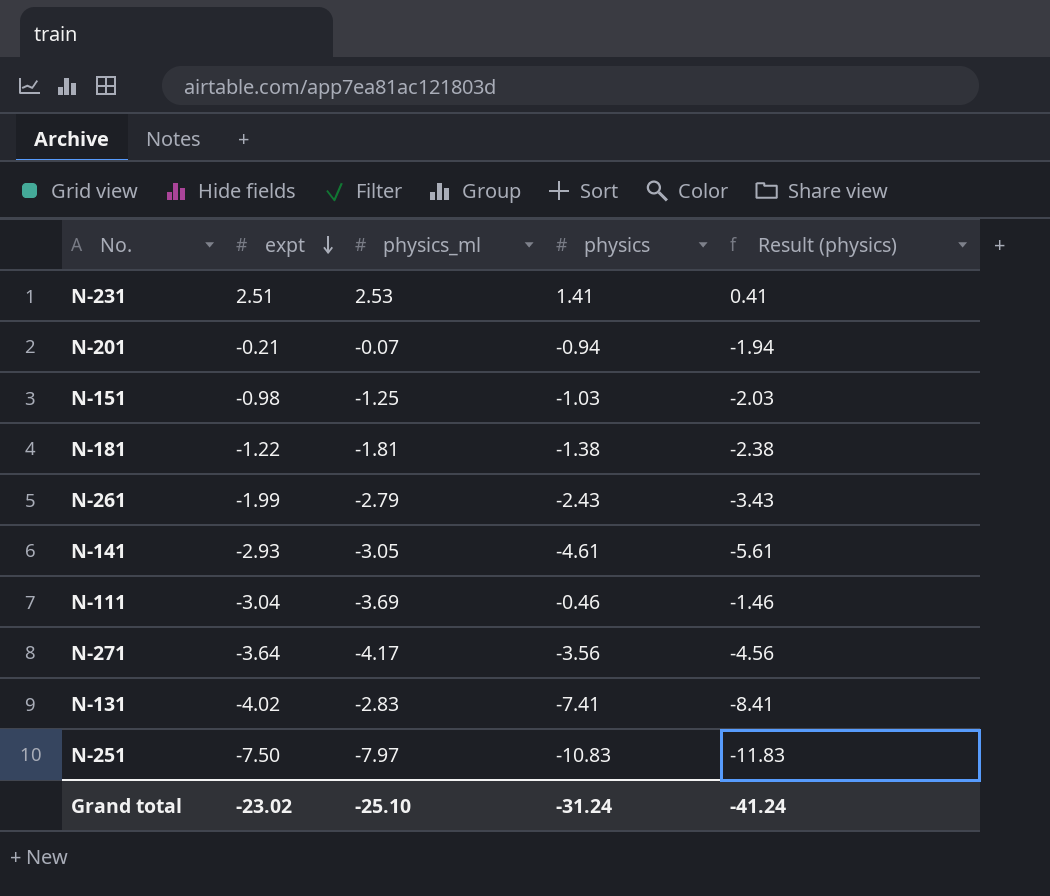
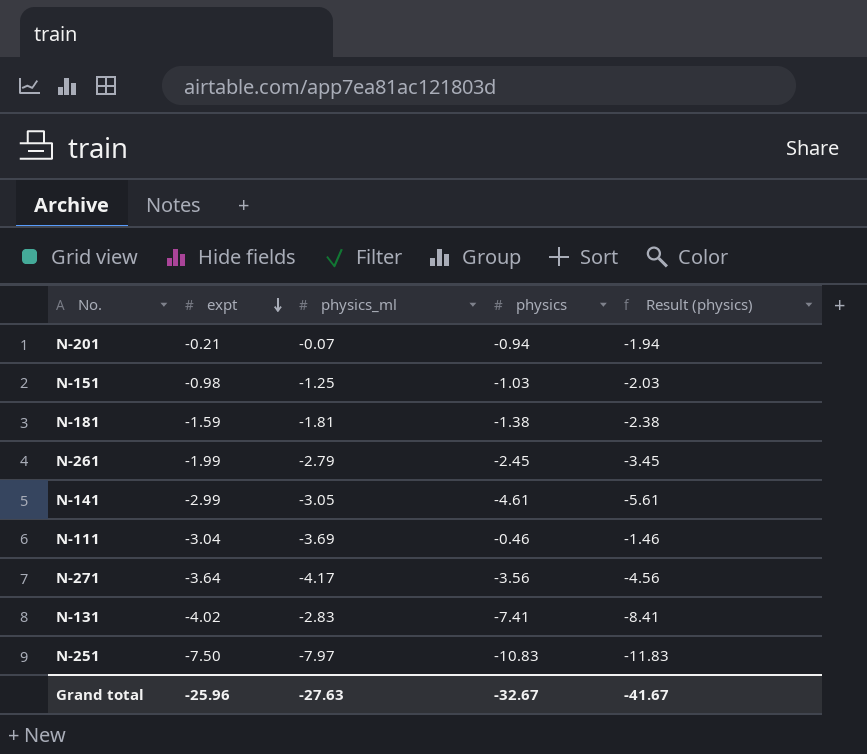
row N-231: 2.51 | 2.53 | 1.41 | 0.41 -> none
N-181 | expt: -1.22 -> -1.59
N-261 | physics: -2.43 -> -2.45
N-261 | Result (physics): -3.43 -> -3.45
N-141 | expt: -2.93 -> -2.99
Grand total | expt: -23.02 -> -25.96
Grand total | physics_ml: -25.10 -> -27.63
Grand total | physics: -31.24 -> -32.67
Grand total | Result (physics): -41.24 -> -41.67

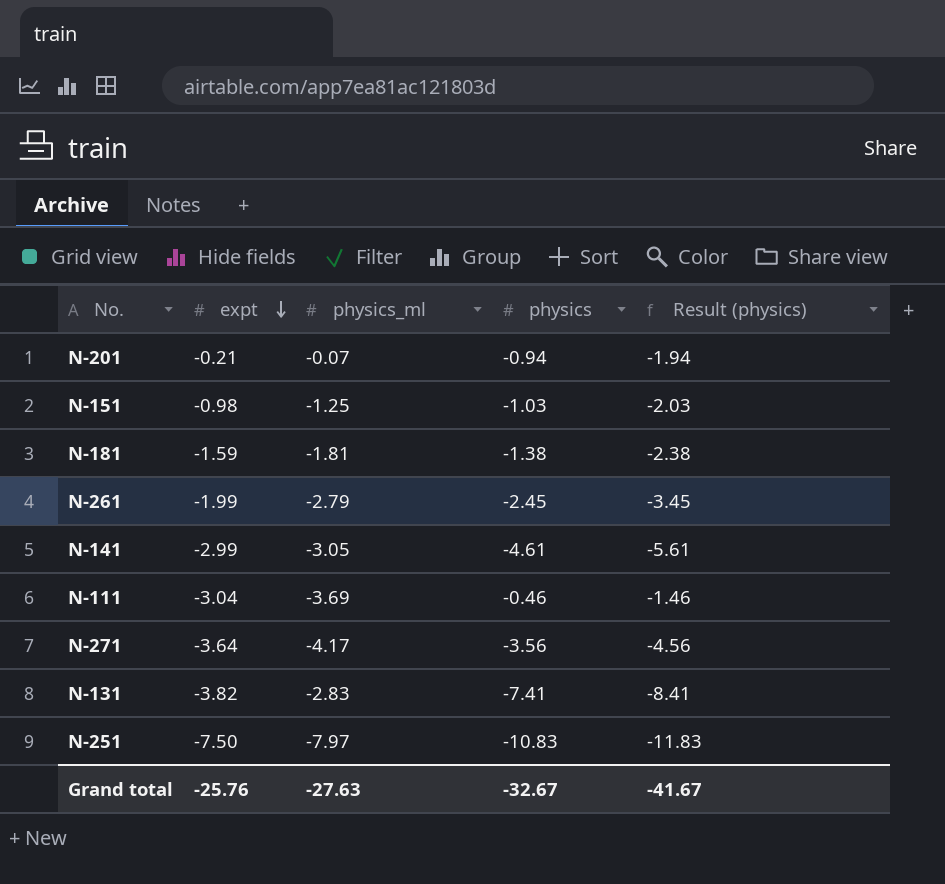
N-131 | expt: -4.02 -> -3.82
Grand total | expt: -25.96 -> -25.76

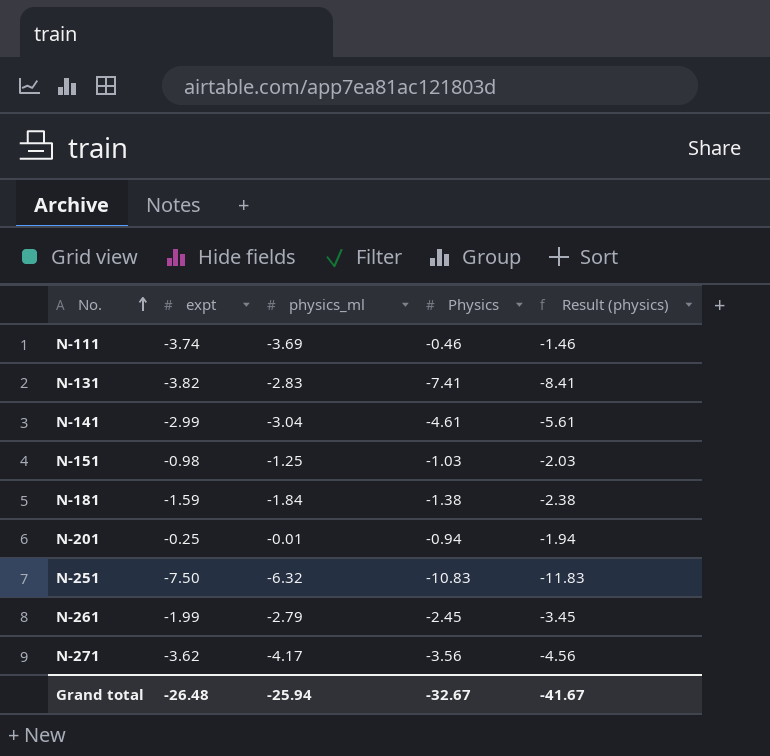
row order: expt descending -> No. ascending
column name: physics -> Physics
N-111 | expt: -3.04 -> -3.74
N-141 | physics_ml: -3.05 -> -3.04
N-181 | physics_ml: -1.81 -> -1.84
N-201 | expt: -0.21 -> -0.25
N-201 | physics_ml: -0.07 -> -0.01
N-251 | physics_ml: -7.97 -> -6.32
N-271 | expt: -3.64 -> -3.62
Grand total | expt: -25.76 -> -26.48
Grand total | physics_ml: -27.63 -> -25.94

